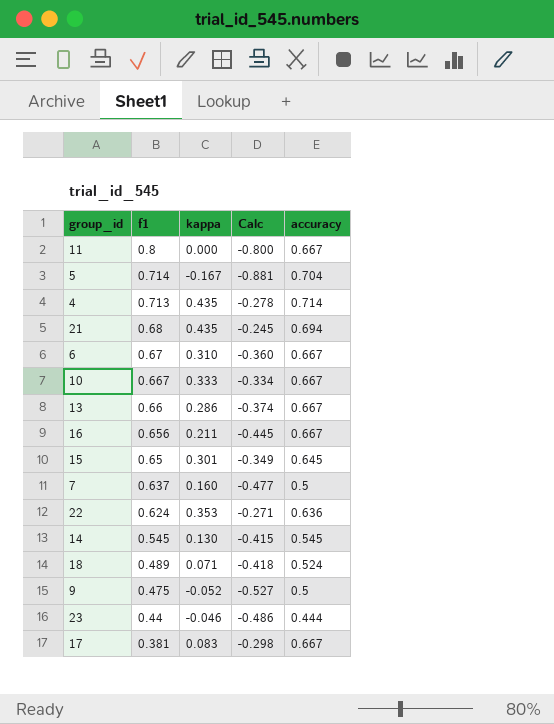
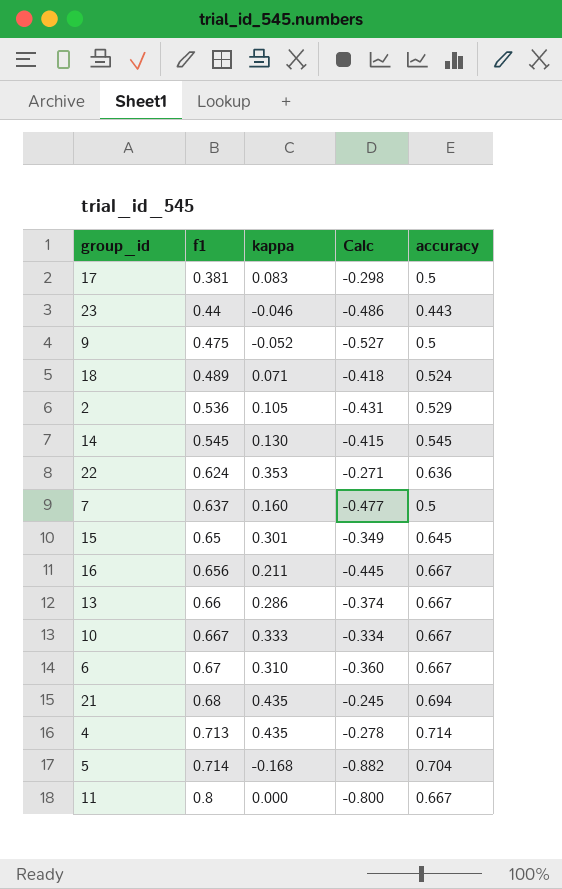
row order: f1 descending -> f1 ascending
17 | accuracy: 0.667 -> 0.5
23 | accuracy: 0.444 -> 0.443
row 2: none -> 0.536 | 0.105 | -0.431 | 0.529
5 | kappa: -0.167 -> -0.168
5 | Calc: -0.881 -> -0.882

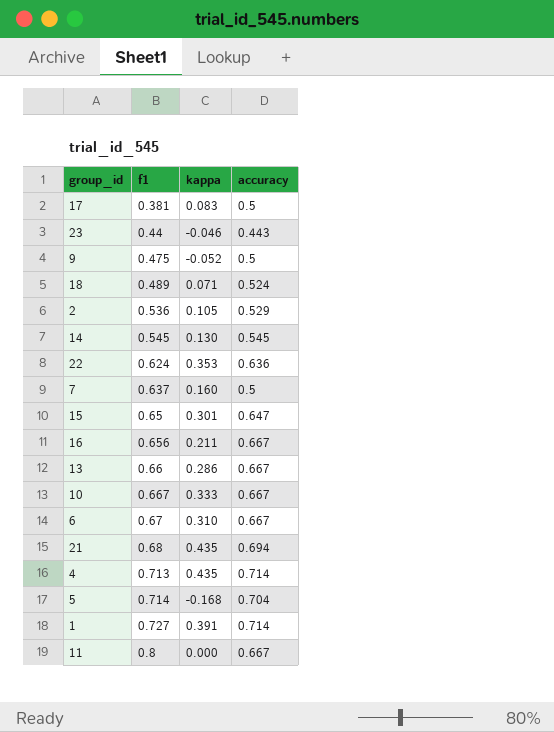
column Calc | formula: [kappa] - [f1] -> none
15 | accuracy: 0.645 -> 0.647
row 1: none -> 0.727 | 0.391 | 0.714

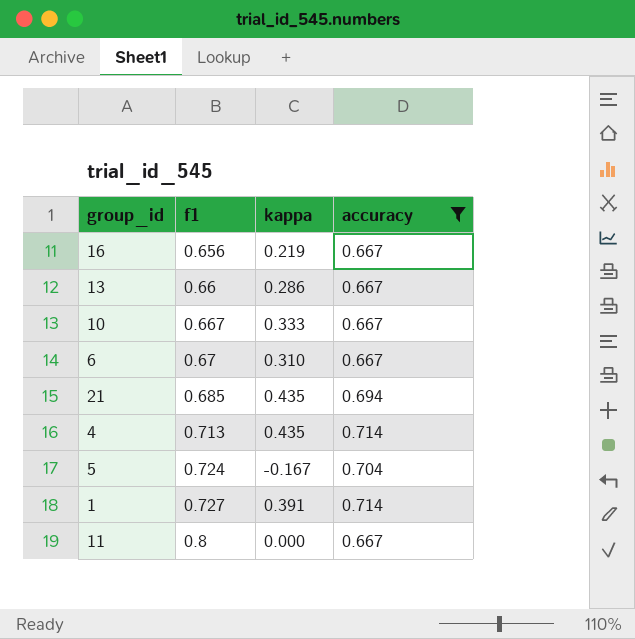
filter: none -> accuracy >= 0.667
16 | kappa: 0.211 -> 0.219
21 | f1: 0.68 -> 0.685
5 | f1: 0.714 -> 0.724
5 | kappa: -0.168 -> -0.167

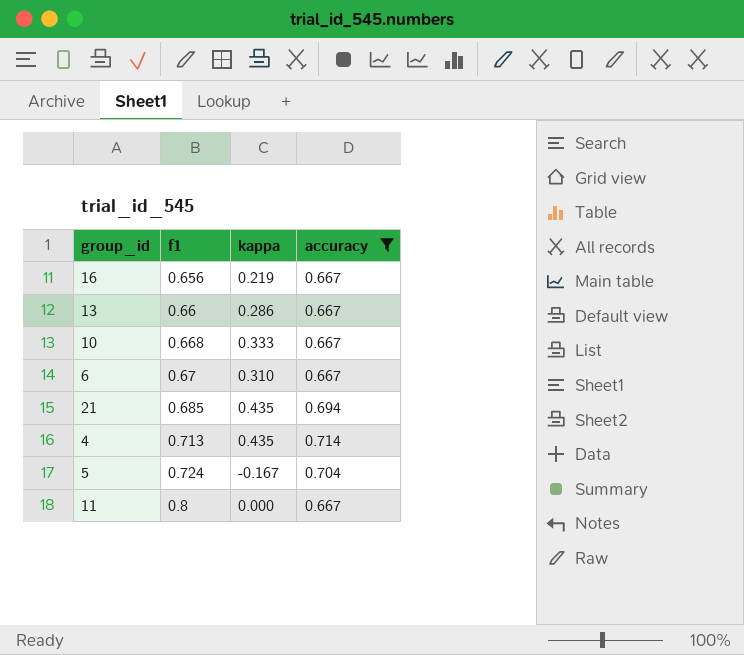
row 1: 0.727 | 0.391 | 0.714 -> none
10 | f1: 0.667 -> 0.668

